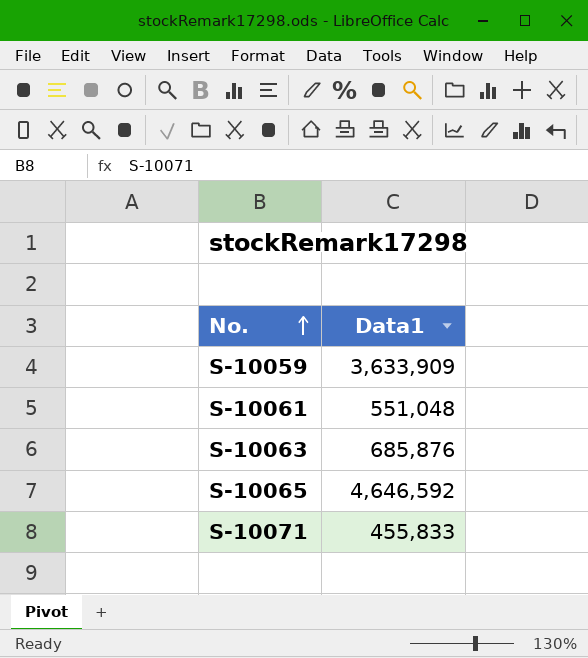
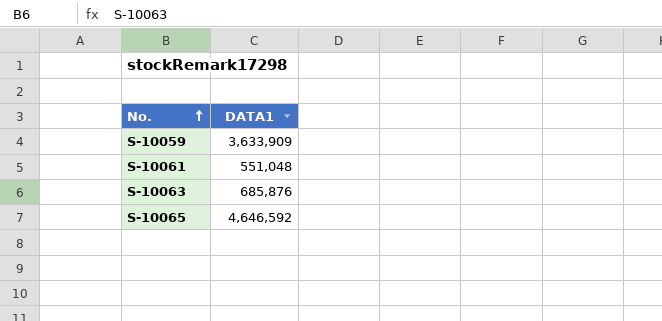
column name: Data1 -> DATA1
row S-10071: 455,833 -> none

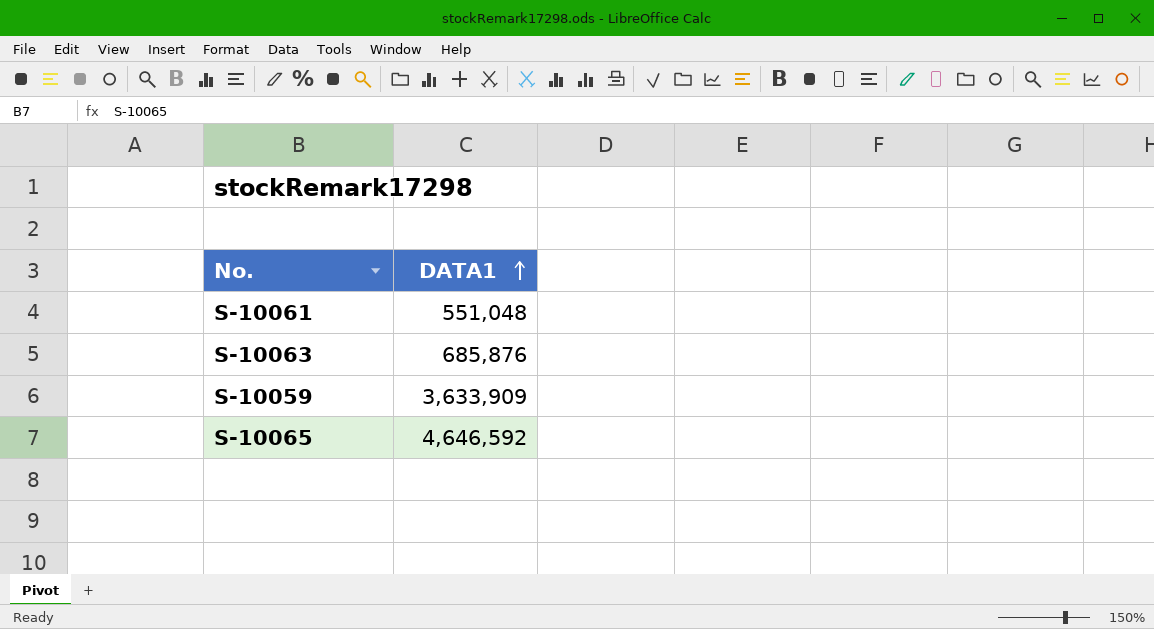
row order: No. ascending -> DATA1 ascending

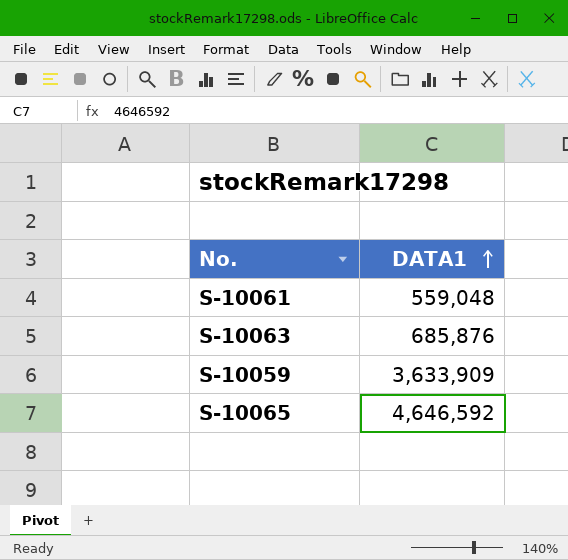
S-10061 | DATA1: 551,048 -> 559,048

